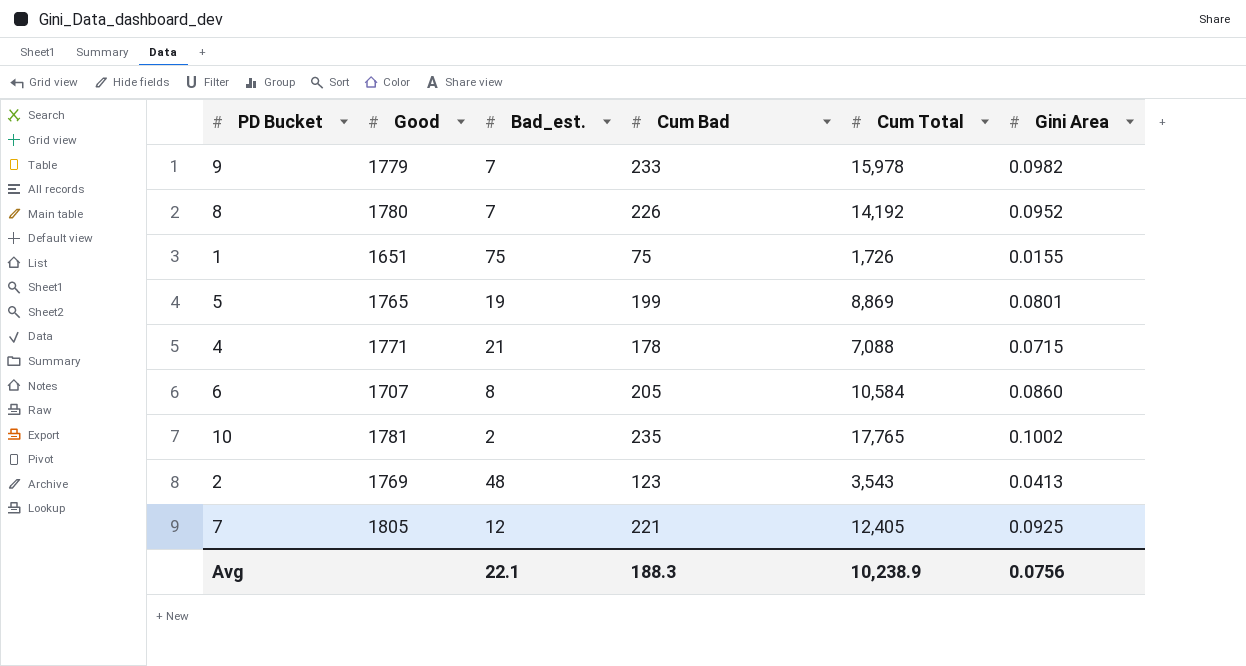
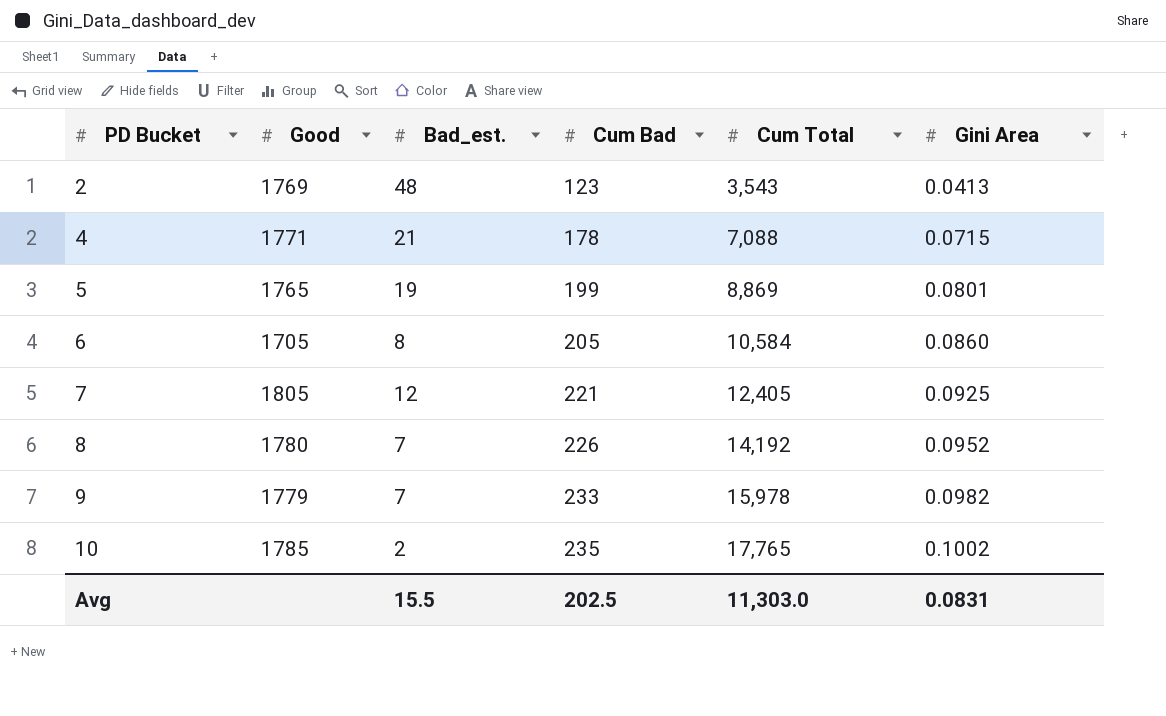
row order: none -> PD Bucket ascending
row 1: 1651 | 75 | 75 | 1,726 | 0.0155 -> none
6 | Good: 1707 -> 1705
10 | Good: 1781 -> 1785
Avg | Bad_est.: 22.1 -> 15.5
Avg | Cum Bad: 188.3 -> 202.5
Avg | Cum Total: 10,238.9 -> 11,303.0
Avg | Gini Area: 0.0756 -> 0.0831

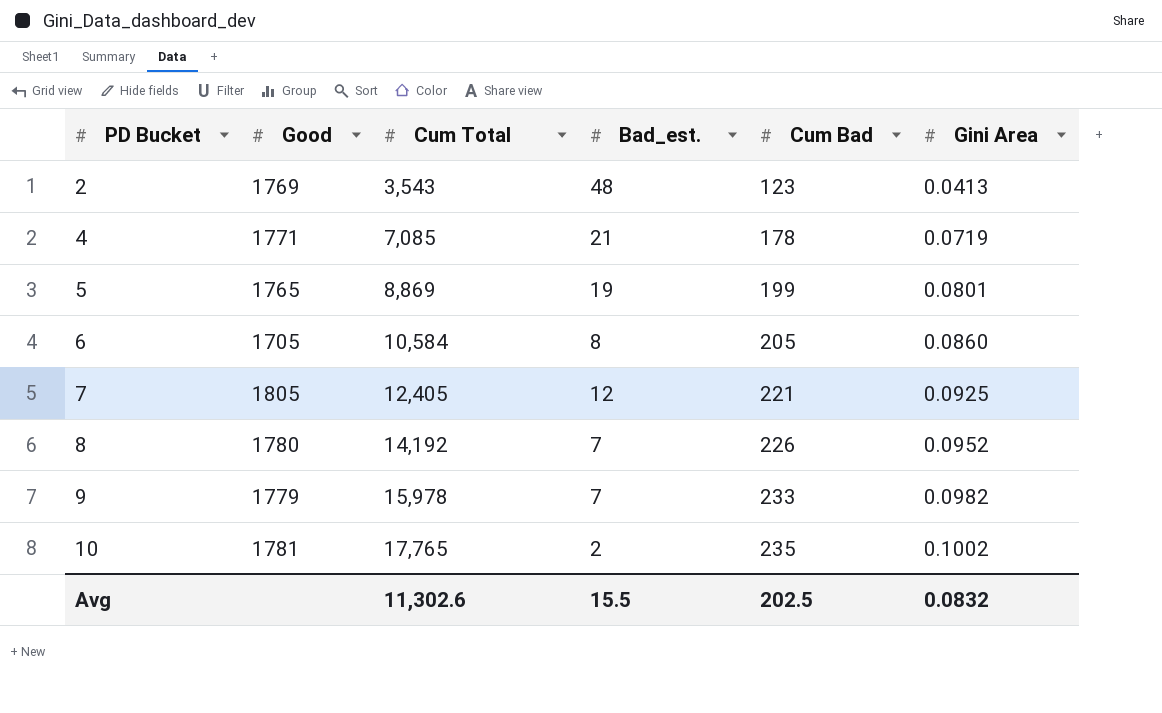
column Cum Total | position: 5 -> 3
4 | Cum Total: 7,088 -> 7,085
4 | Gini Area: 0.0715 -> 0.0719
10 | Good: 1785 -> 1781
Avg | Cum Total: 11,303.0 -> 11,302.6
Avg | Gini Area: 0.0831 -> 0.0832

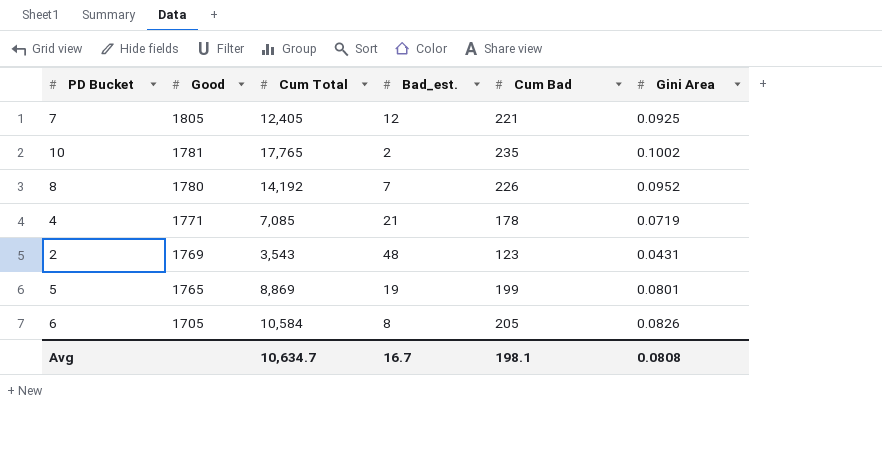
row order: PD Bucket ascending -> Good descending
row 9: 1779 | 15,978 | 7 | 233 | 0.0982 -> none
2 | Gini Area: 0.0413 -> 0.0431
6 | Gini Area: 0.0860 -> 0.0826
Avg | Cum Total: 11,302.6 -> 10,634.7
Avg | Bad_est.: 15.5 -> 16.7
Avg | Cum Bad: 202.5 -> 198.1
Avg | Gini Area: 0.0832 -> 0.0808

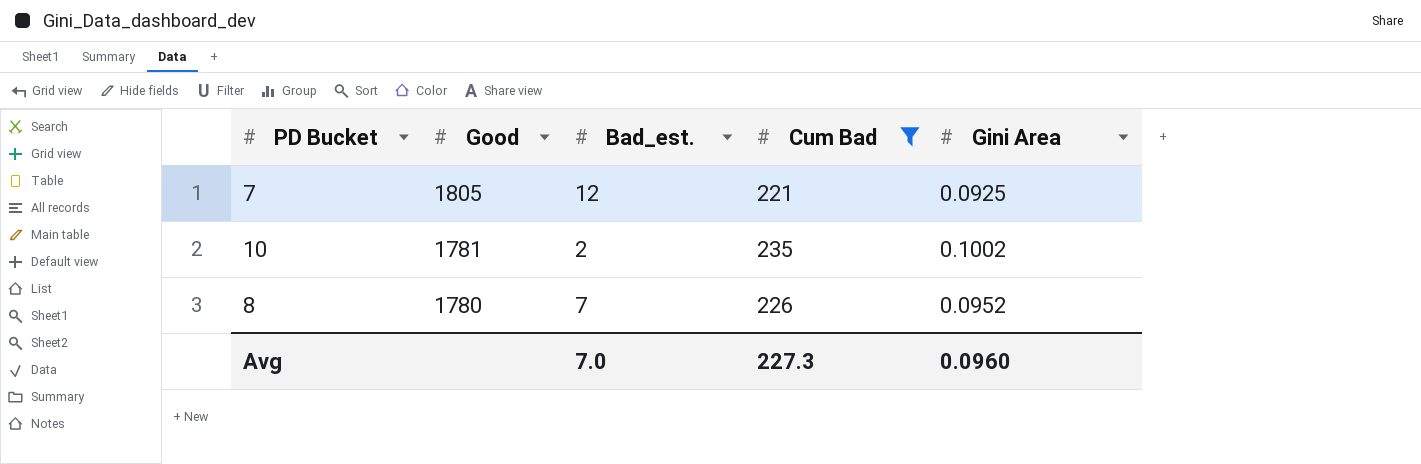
filter: none -> Cum Bad >= 221
column Cum Total | position: 3 -> none
Avg | Bad_est.: 16.7 -> 7.0
Avg | Cum Bad: 198.1 -> 227.3
Avg | Gini Area: 0.0808 -> 0.0960

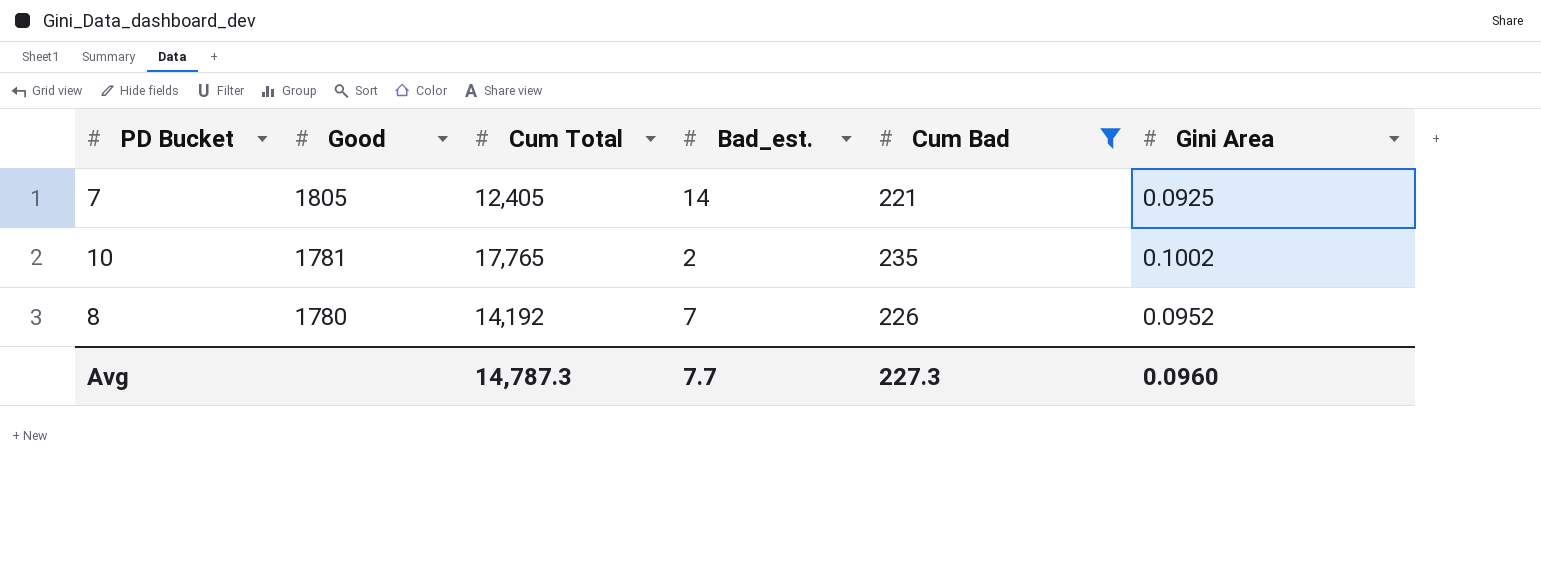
column Cum Total | position: none -> 3
7 | Bad_est.: 12 -> 14
Avg | Bad_est.: 7.0 -> 7.7

